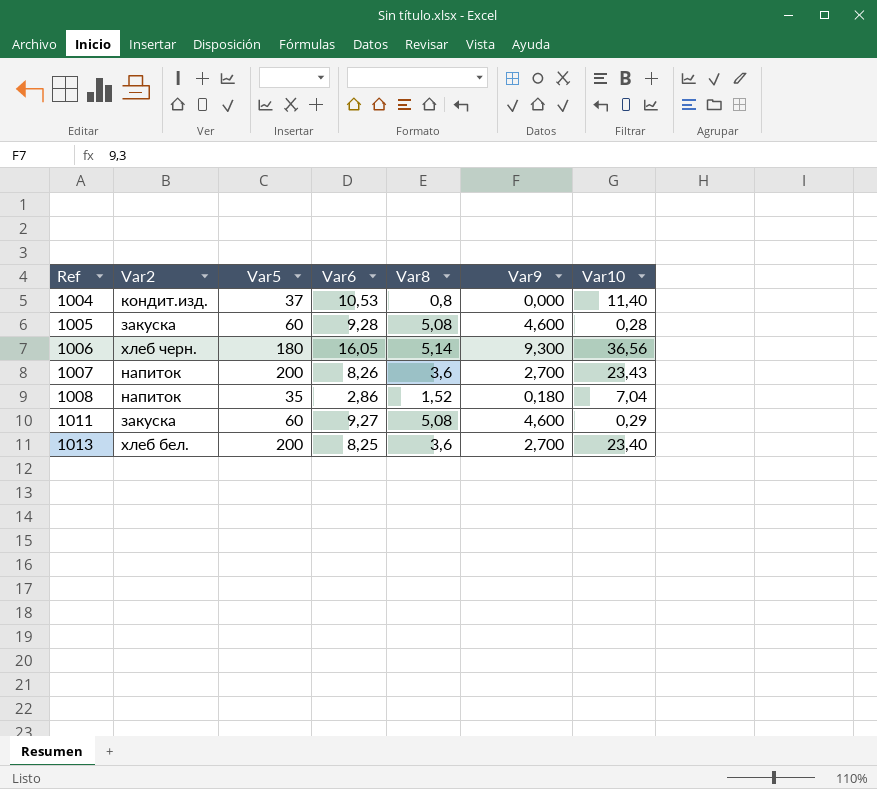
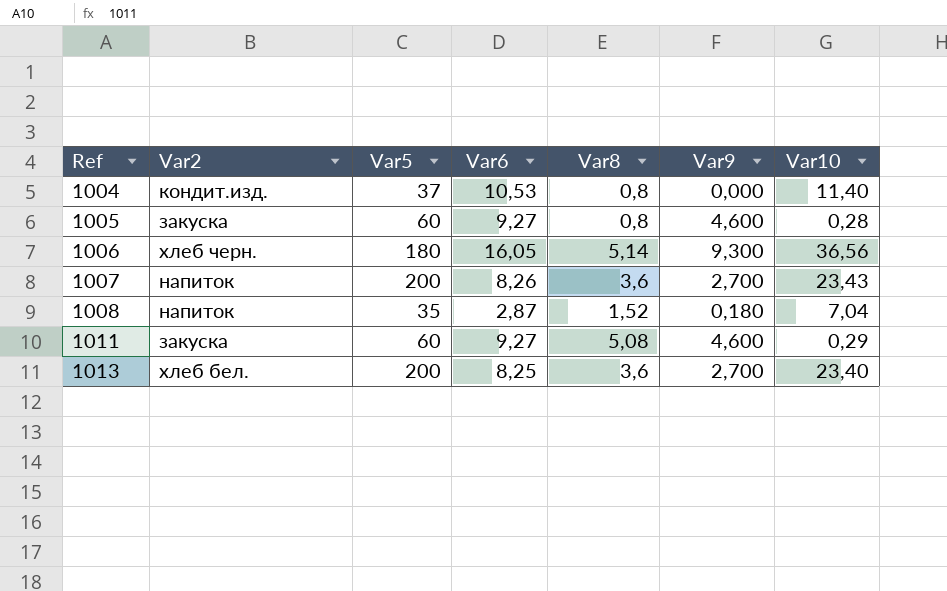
1005 | Var6: 9,28 -> 9,27
1005 | Var8: 5,08 -> 0,8
1008 | Var6: 2,86 -> 2,87

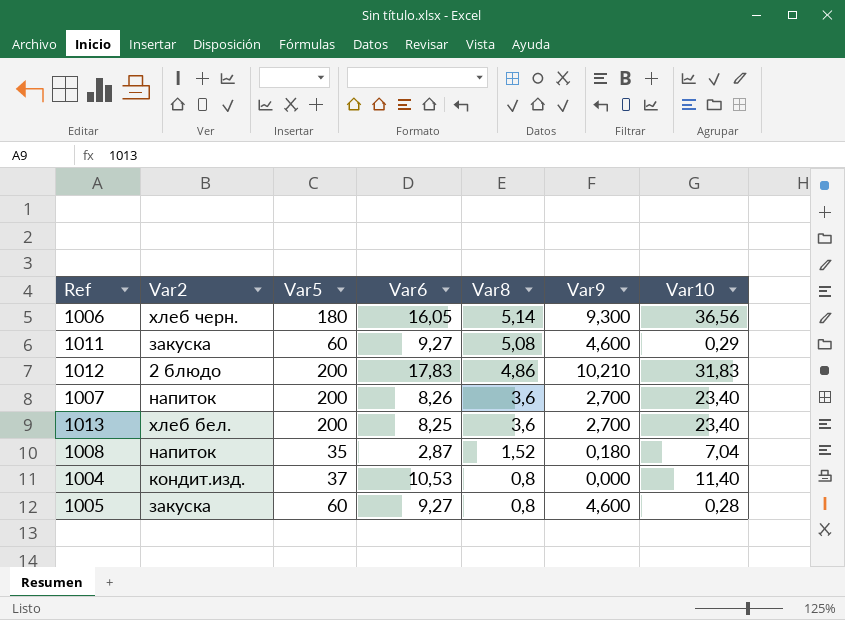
row order: Ref ascending -> Var8 descending
row 1012: none -> 2 блюдо | 200 | 17,83 | 4,86 | 10,210 | 31,83
1007 | Var10: 23,43 -> 23,40

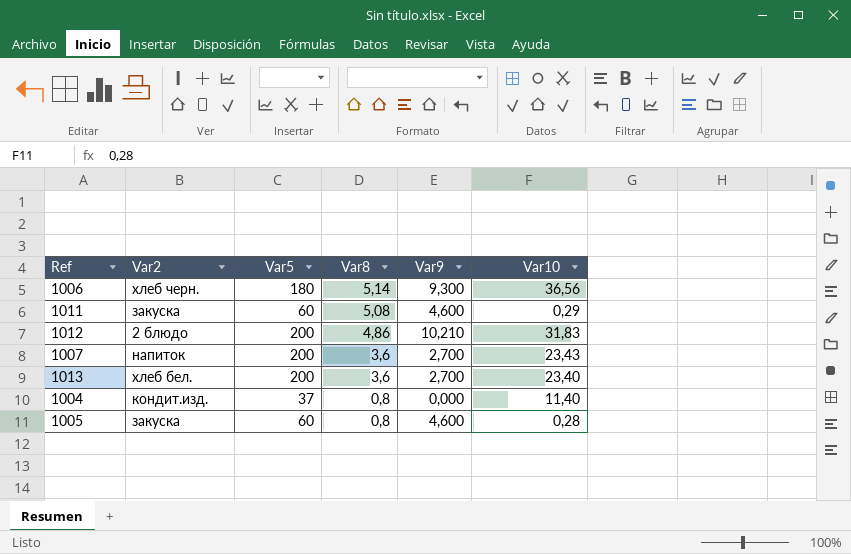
column Var6 | position: 4 -> none
row 1008: напиток | 35 | 2,87 | 1,52 | 0,180 | 7,04 -> none
1007 | Var10: 23,40 -> 23,43

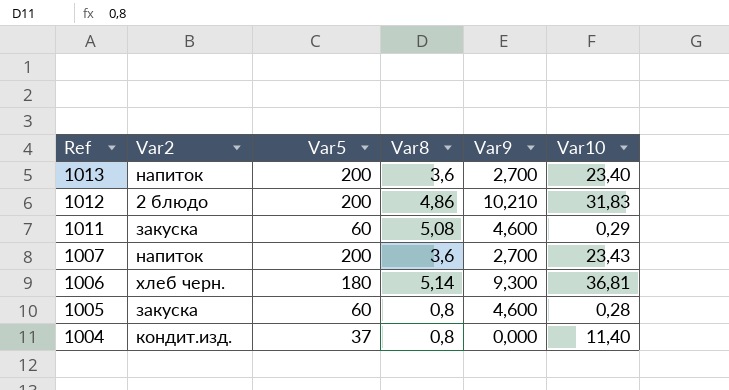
row order: Var8 descending -> Ref descending
1013 | Var2: хлеб бел. -> напиток
1006 | Var10: 36,56 -> 36,81

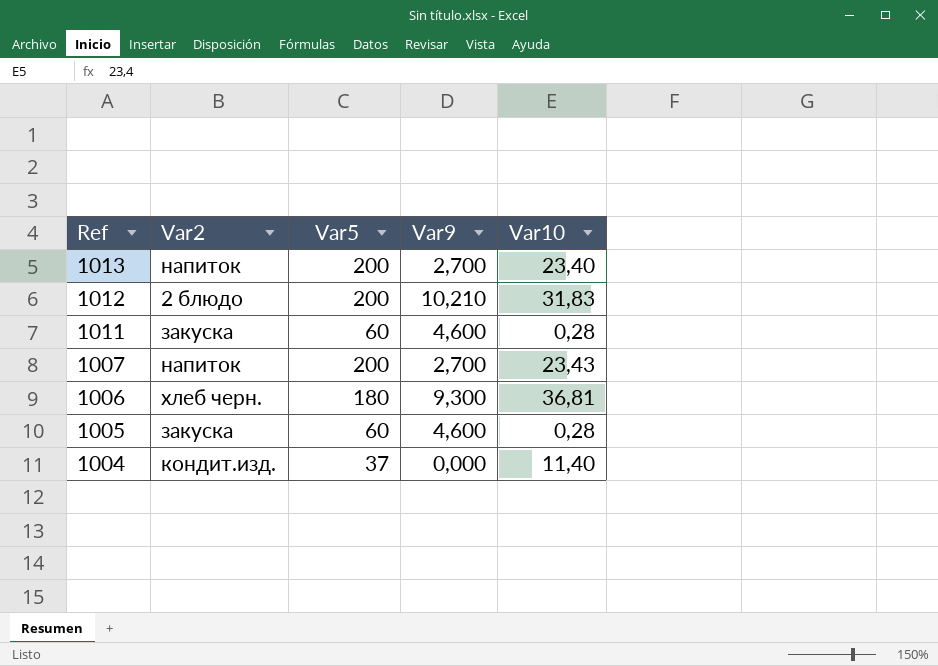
column Var8 | position: 4 -> none
1011 | Var10: 0,29 -> 0,28

